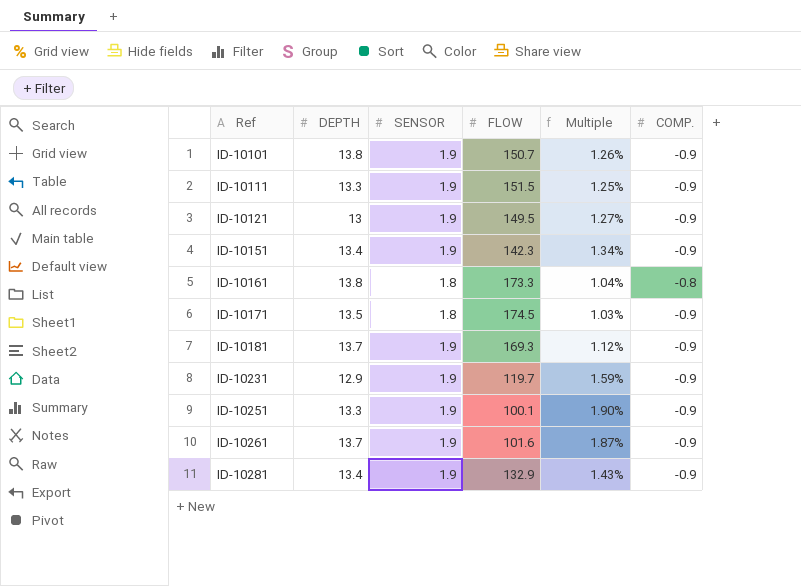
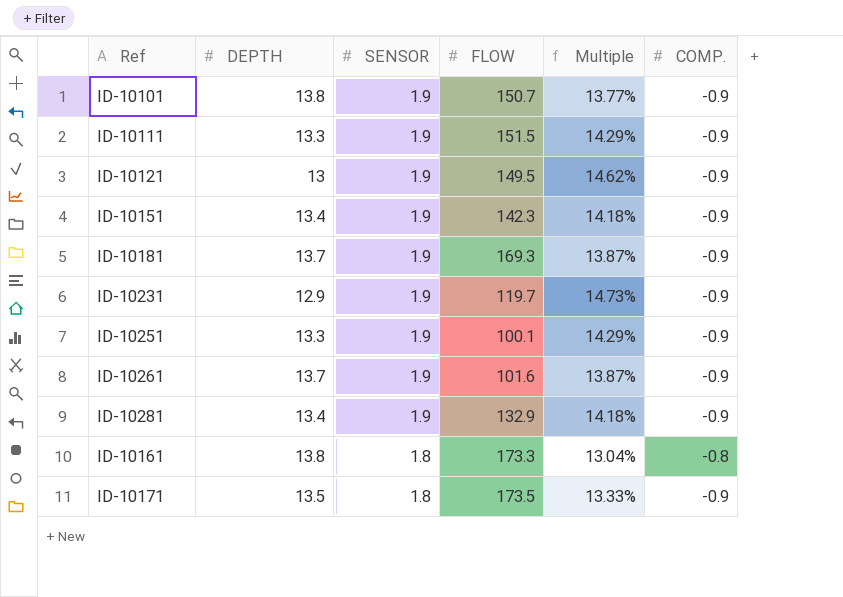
row order: Ref ascending -> SENSOR descending
column Multiple | formula: [SENSOR] / [FLOW] -> [SENSOR] / [DEPTH]
ID-10171 | FLOW: 174.5 -> 173.5

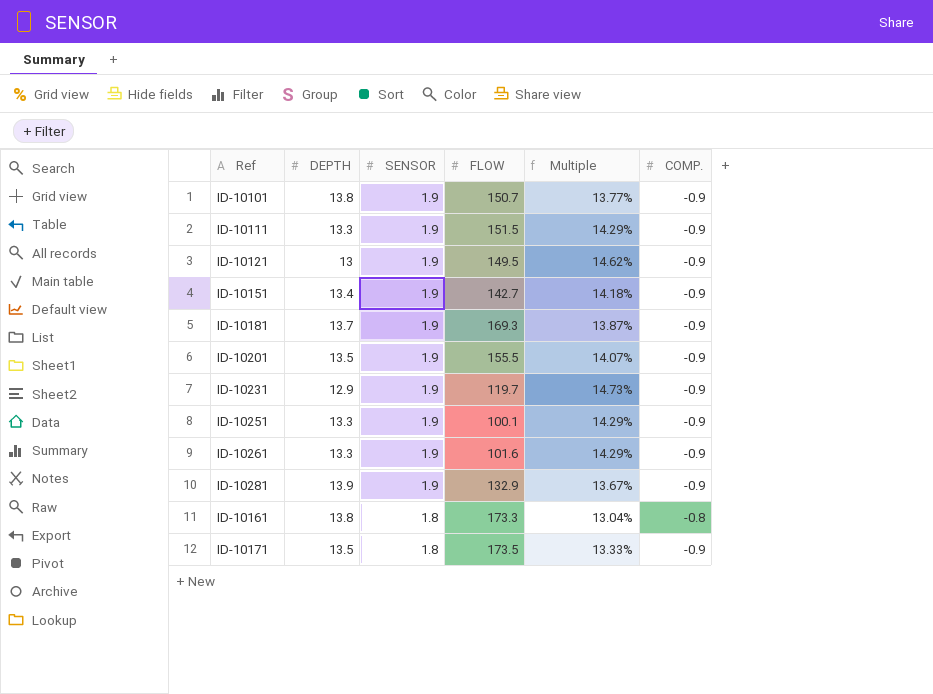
ID-10151 | FLOW: 142.3 -> 142.7
row ID-10201: none -> 13.5 | 1.9 | 155.5 | 14.07% | -0.9
ID-10261 | DEPTH: 13.7 -> 13.3
ID-10261 | Multiple: 13.87% -> 14.29%
ID-10281 | DEPTH: 13.4 -> 13.9
ID-10281 | Multiple: 14.18% -> 13.67%

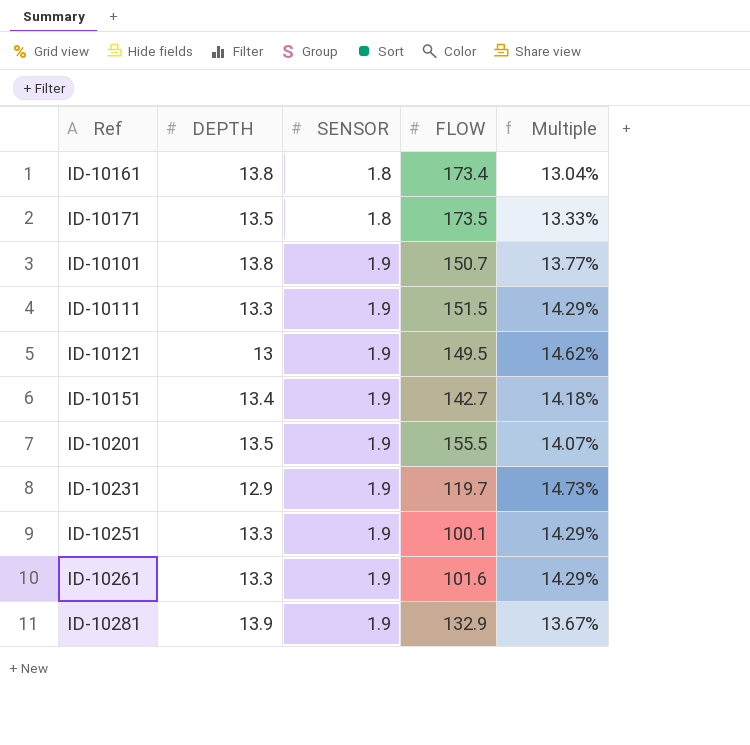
row order: SENSOR descending -> SENSOR ascending
column COMP. | position: 6 -> none
row ID-10181: 13.7 | 1.9 | 169.3 | 13.87% | -0.9 -> none
ID-10161 | FLOW: 173.3 -> 173.4

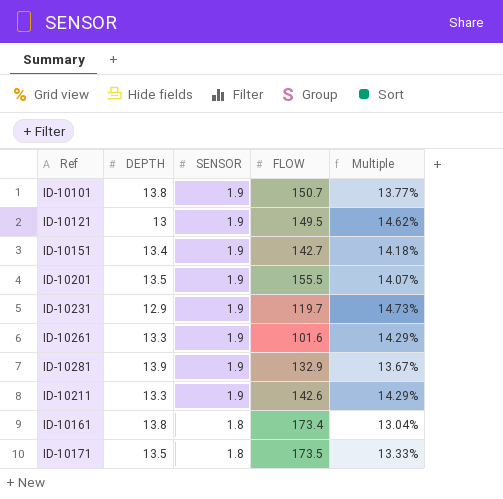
row order: SENSOR ascending -> SENSOR descending
row ID-10111: 13.3 | 1.9 | 151.5 | 14.29% -> none
row ID-10251: 13.3 | 1.9 | 100.1 | 14.29% -> none
row ID-10211: none -> 13.3 | 1.9 | 142.6 | 14.29%

